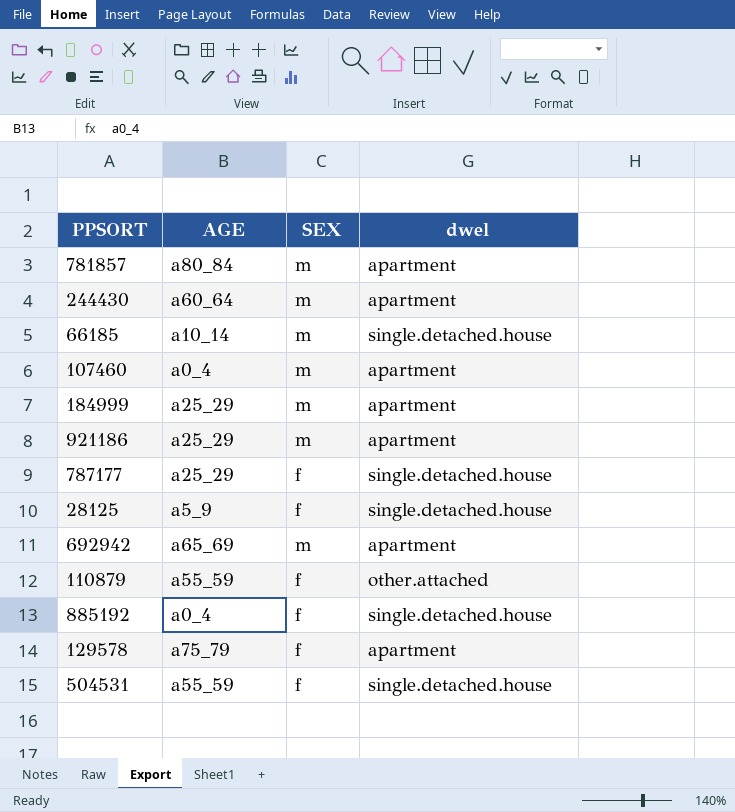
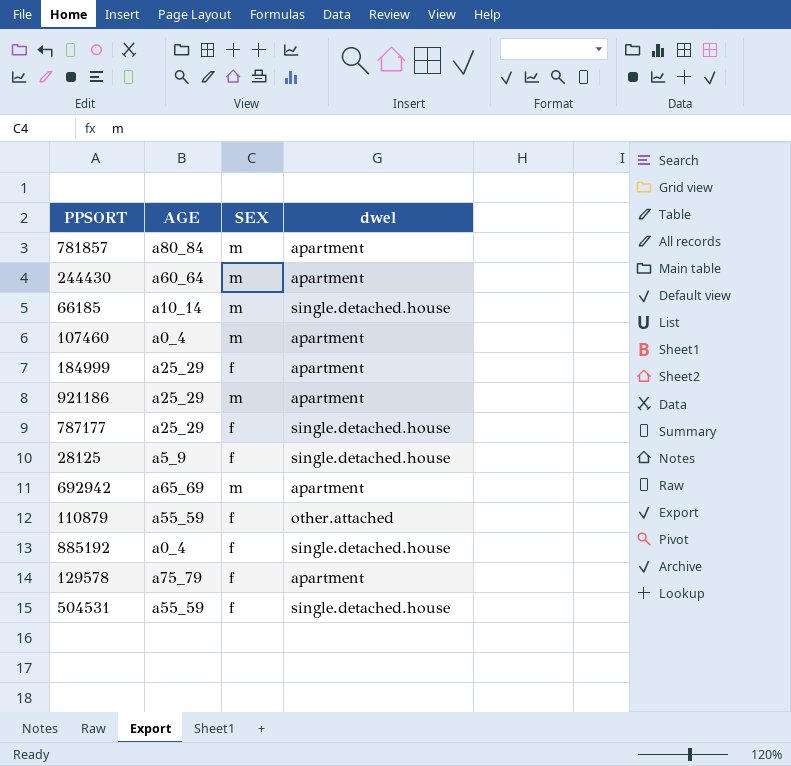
184999 | SEX: m -> f

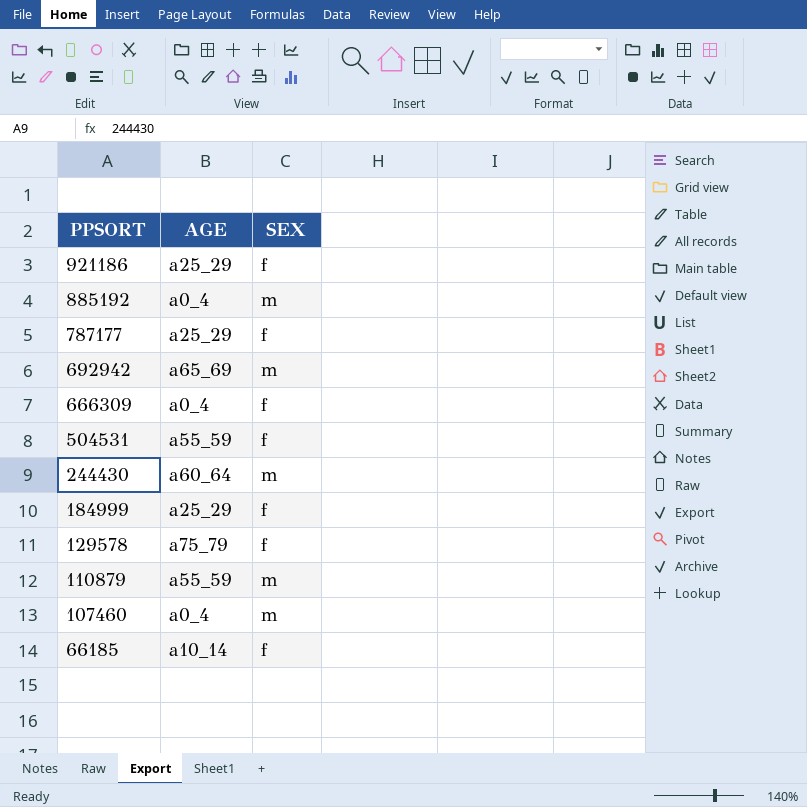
row order: none -> PPSORT descending
column dwel | position: 4 -> none
row 781857: a80_84 | m | apartment -> none
row 28125: a5_9 | f | single.detached.house -> none
921186 | SEX: m -> f
885192 | SEX: f -> m
row 666309: none -> a0_4 | f
110879 | SEX: f -> m
66185 | SEX: m -> f

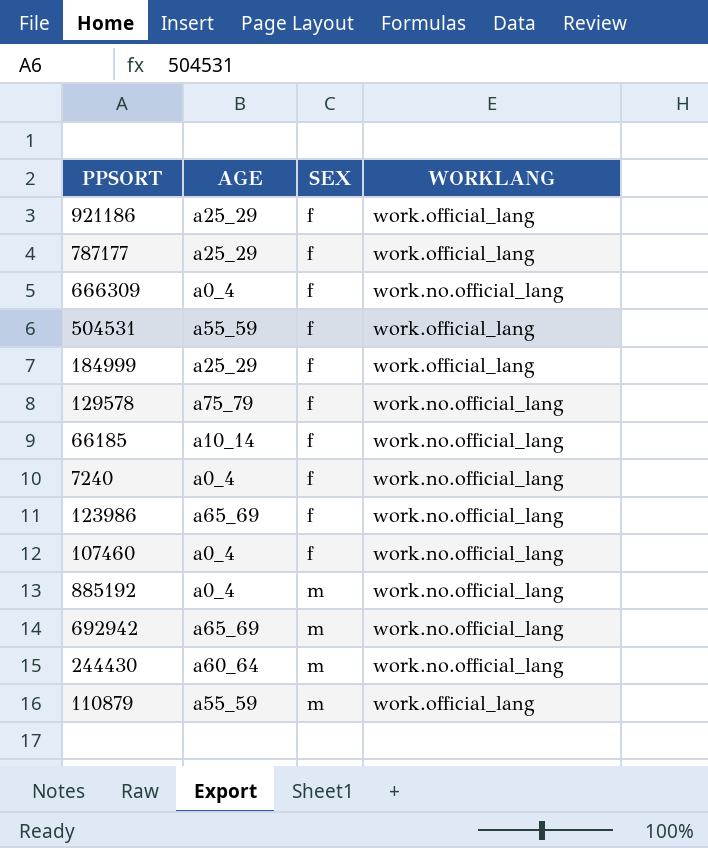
row order: PPSORT descending -> SEX ascending
column WORKLANG | position: none -> 4
row 7240: none -> a0_4 | f | work.no.official_lang
row 123986: none -> a65_69 | f | work.no.official_lang
107460 | SEX: m -> f

